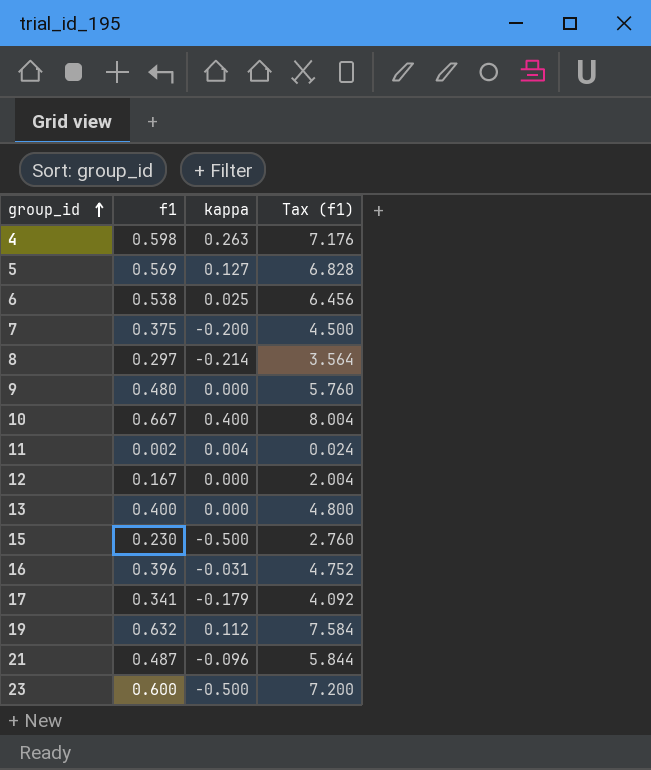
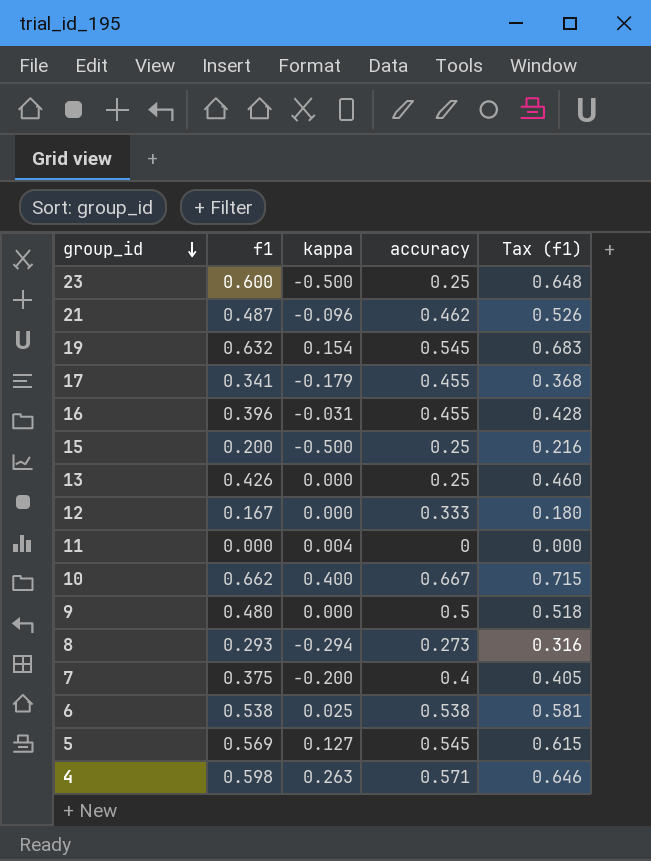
row order: group_id ascending -> group_id descending
column accuracy | position: none -> 4
column Tax (f1) | formula: [f1] * 12 -> [f1] * 1.08
19 | kappa: 0.112 -> 0.154
15 | f1: 0.230 -> 0.200
13 | f1: 0.400 -> 0.426
11 | f1: 0.002 -> 0.000
10 | f1: 0.667 -> 0.662
8 | f1: 0.297 -> 0.293
8 | kappa: -0.214 -> -0.294

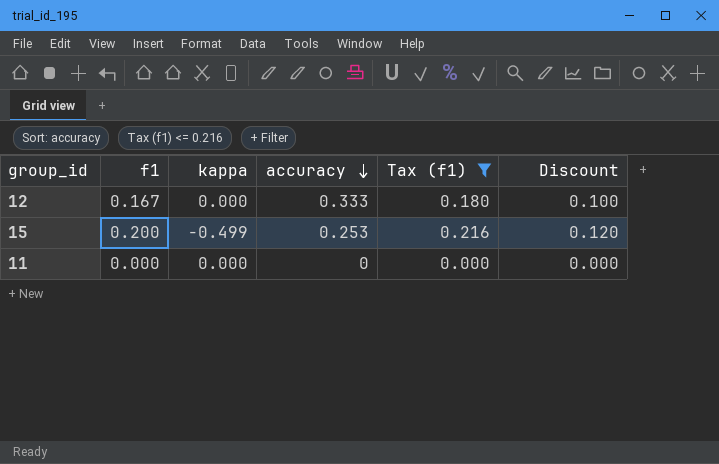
filter: none -> Tax (f1) <= 0.216
row order: group_id descending -> accuracy descending
column Discount | formula: none -> [f1] * 0.6
15 | kappa: -0.500 -> -0.499
15 | accuracy: 0.25 -> 0.253
11 | kappa: 0.004 -> 0.000

